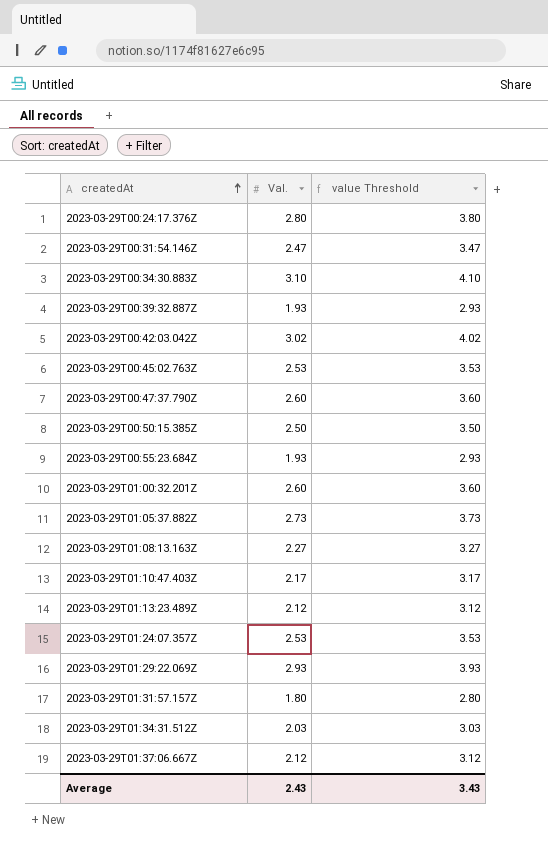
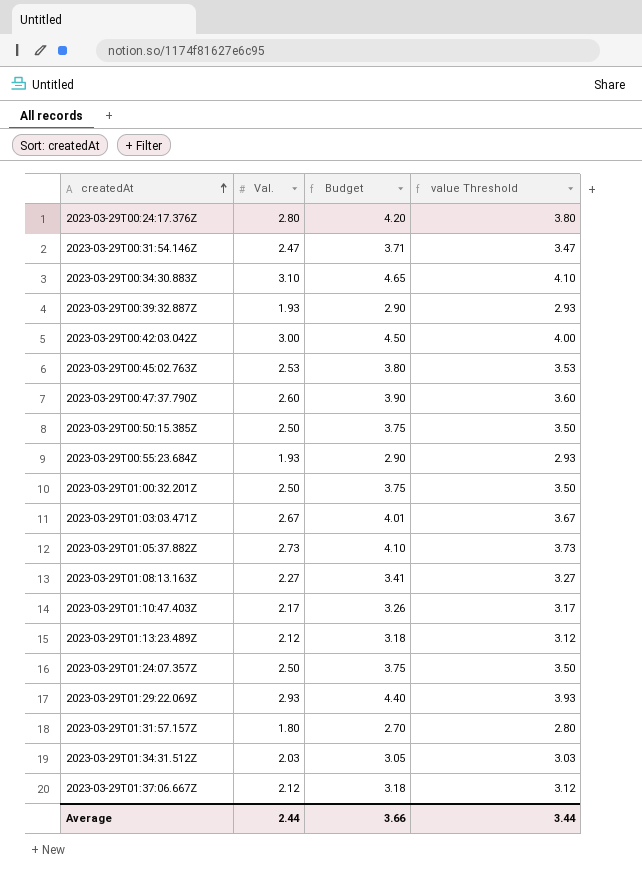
column Budget | formula: none -> [Val.] * 1.5
2023-03-29T00:42:03.042Z | Val.: 3.02 -> 3.00
2023-03-29T00:42:03.042Z | value Threshold: 4.02 -> 4.00
2023-03-29T01:00:32.201Z | Val.: 2.60 -> 2.50
2023-03-29T01:00:32.201Z | value Threshold: 3.60 -> 3.50
row 2023-03-29T01:03:03.471Z: none -> 2.67 | 4.01 | 3.67
2023-03-29T01:24:07.357Z | Val.: 2.53 -> 2.50
2023-03-29T01:24:07.357Z | value Threshold: 3.53 -> 3.50
Average | Val.: 2.43 -> 2.44
Average | value Threshold: 3.43 -> 3.44

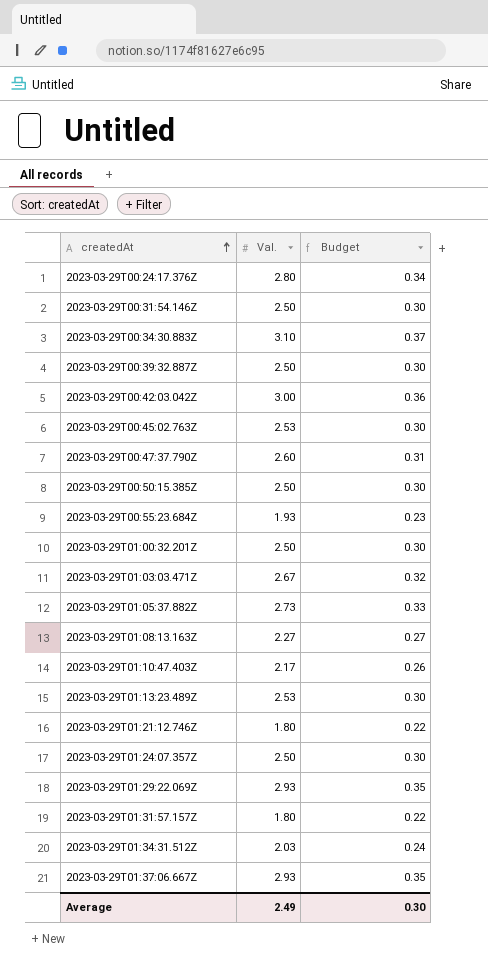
column value Threshold | formula: [Val.] + 1 -> none
column Budget | formula: [Val.] * 1.5 -> [Val.] * 0.12
2023-03-29T00:31:54.146Z | Val.: 2.47 -> 2.50
2023-03-29T00:39:32.887Z | Val.: 1.93 -> 2.50
2023-03-29T01:13:23.489Z | Val.: 2.12 -> 2.53
row 2023-03-29T01:21:12.746Z: none -> 1.80 | 0.22
2023-03-29T01:37:06.667Z | Val.: 2.12 -> 2.93
Average | Val.: 2.44 -> 2.49
Average | Budget: 3.66 -> 0.30

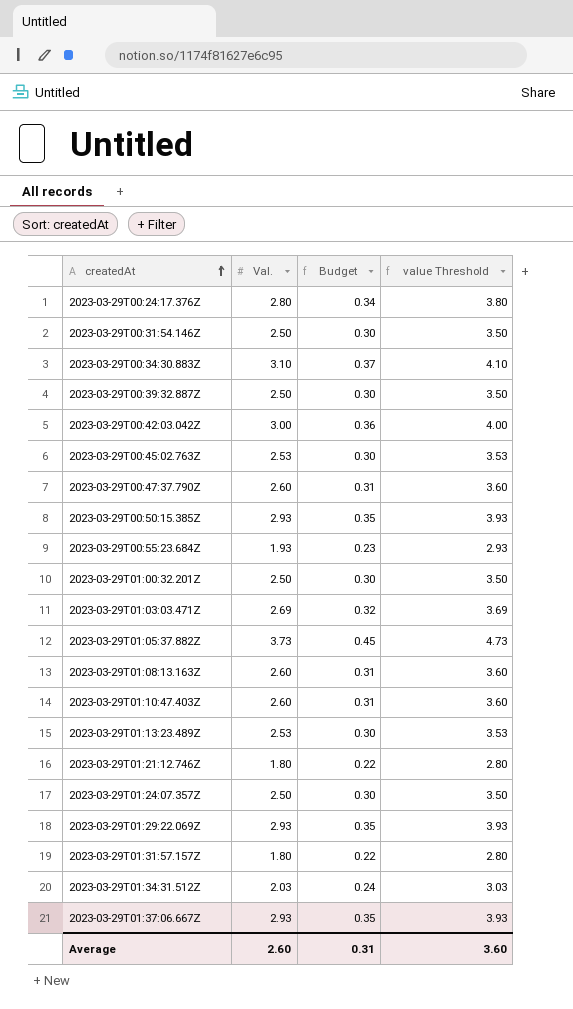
column value Threshold | formula: none -> [Val.] + 1
2023-03-29T00:50:15.385Z | Val.: 2.50 -> 2.93
2023-03-29T00:50:15.385Z | Budget: 0.30 -> 0.35
2023-03-29T01:03:03.471Z | Val.: 2.67 -> 2.69
2023-03-29T01:05:37.882Z | Val.: 2.73 -> 3.73
2023-03-29T01:05:37.882Z | Budget: 0.33 -> 0.45
2023-03-29T01:08:13.163Z | Val.: 2.27 -> 2.60
2023-03-29T01:08:13.163Z | Budget: 0.27 -> 0.31
2023-03-29T01:10:47.403Z | Val.: 2.17 -> 2.60
2023-03-29T01:10:47.403Z | Budget: 0.26 -> 0.31
Average | Val.: 2.49 -> 2.60
Average | Budget: 0.30 -> 0.31

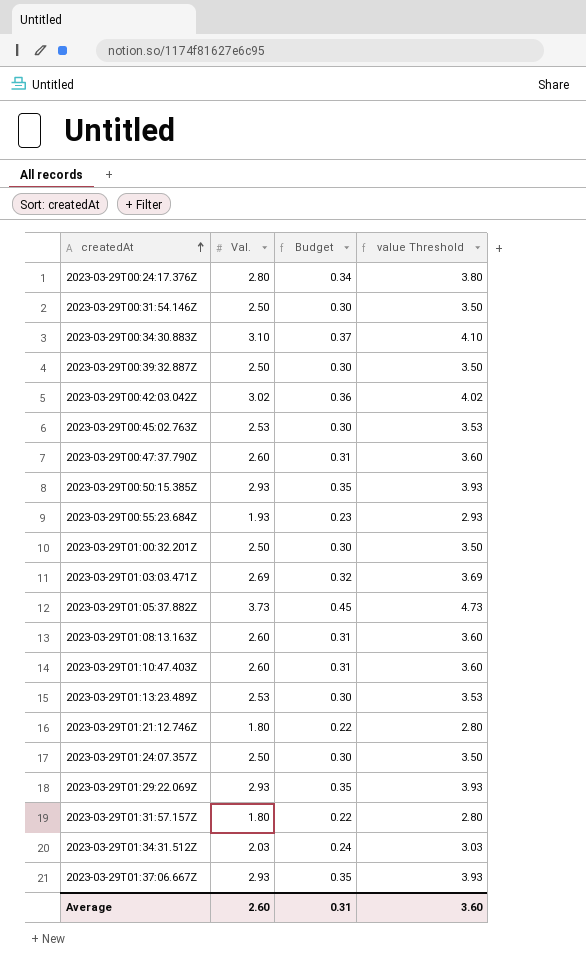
2023-03-29T00:42:03.042Z | Val.: 3.00 -> 3.02
2023-03-29T00:42:03.042Z | value Threshold: 4.00 -> 4.02

